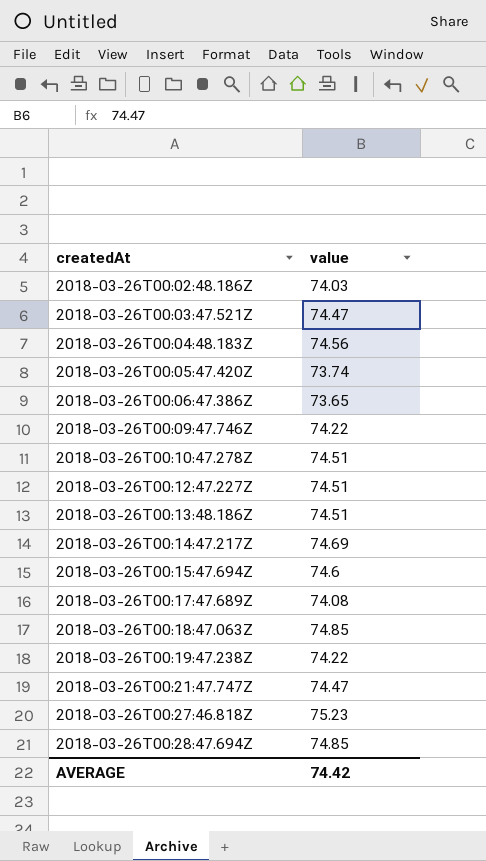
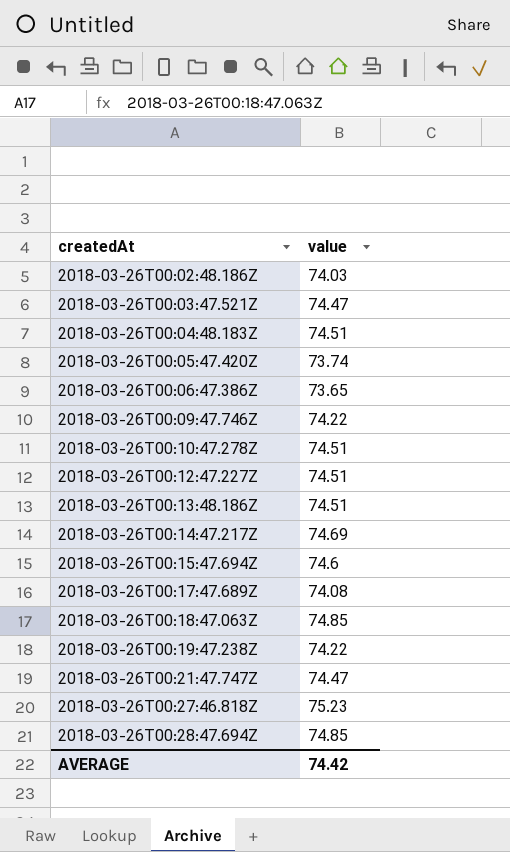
2018-03-26T00:04:48.183Z | value: 74.56 -> 74.51

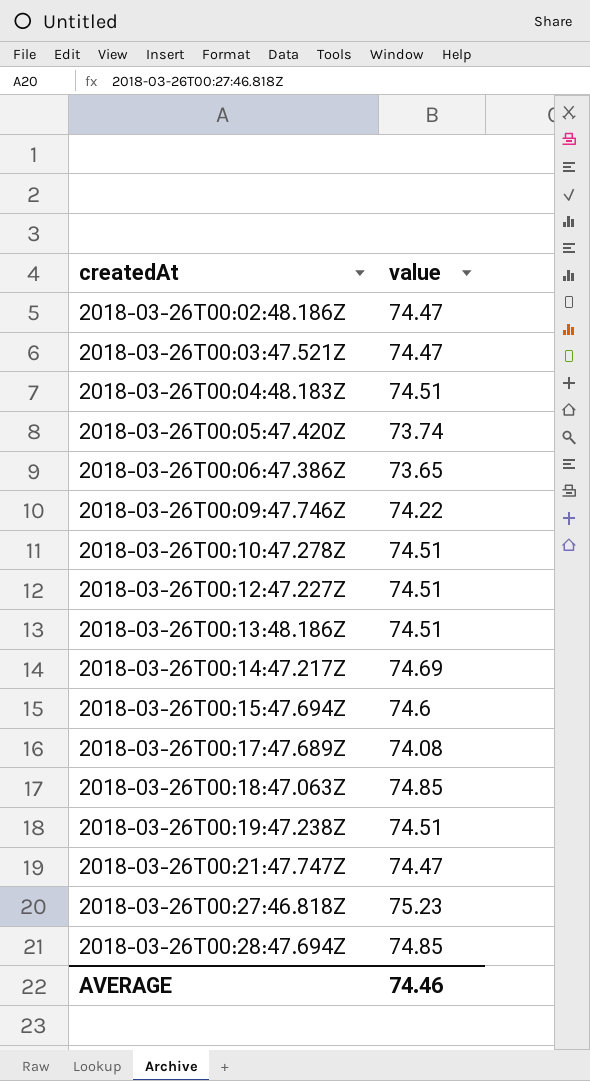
2018-03-26T00:02:48.186Z | value: 74.03 -> 74.47
2018-03-26T00:19:47.238Z | value: 74.22 -> 74.51
AVERAGE | value: 74.42 -> 74.46

